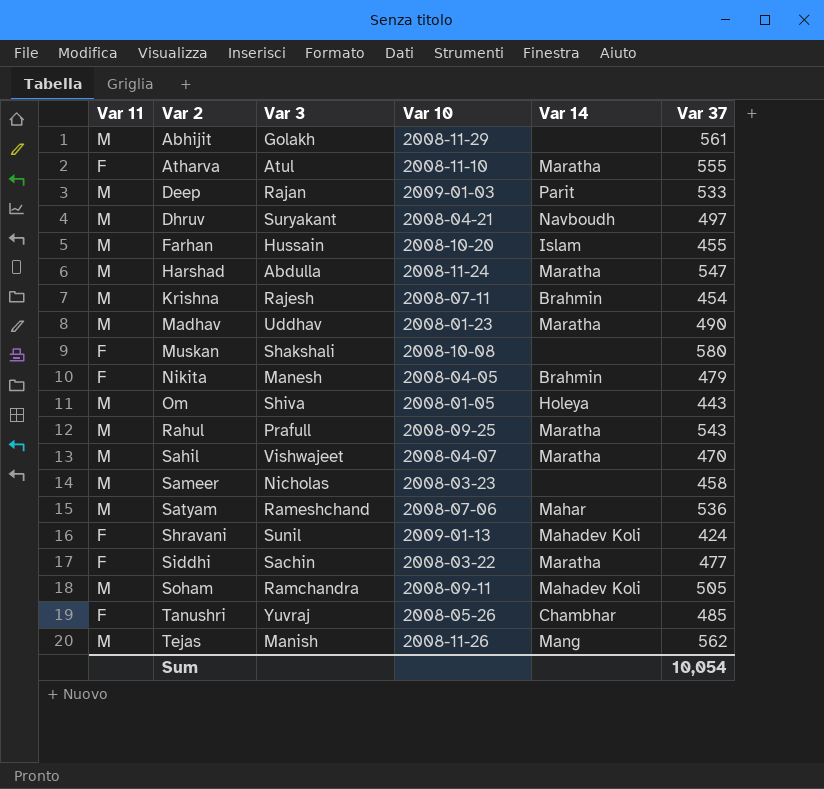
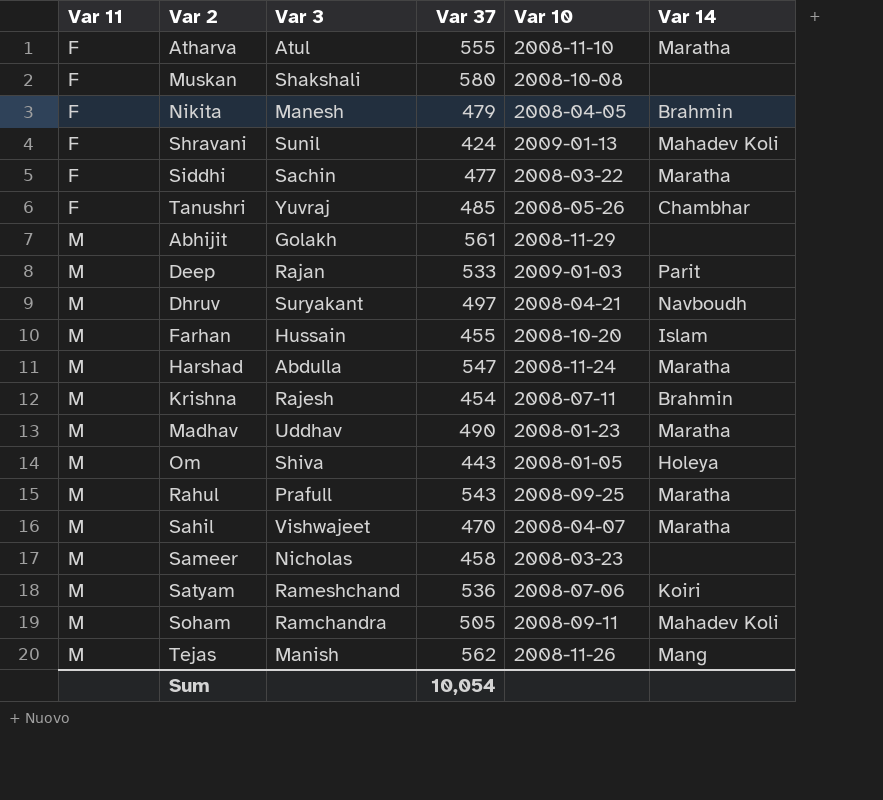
row order: Var 2 ascending -> Var 11 ascending
column Var 37 | position: 6 -> 4
Satyam | Var 14: Mahar -> Koiri

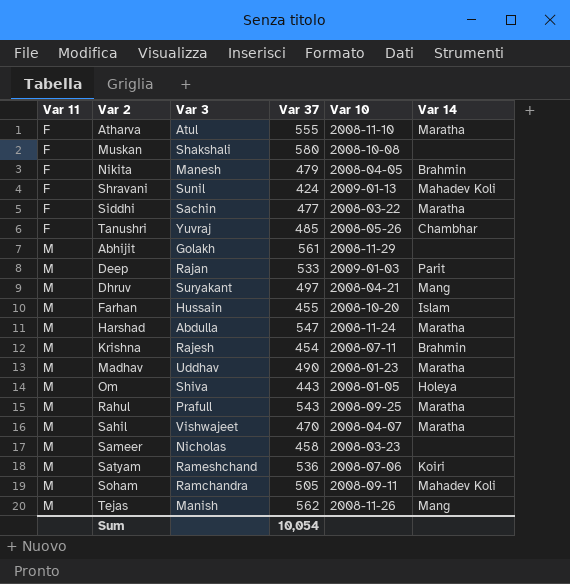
Dhruv | Var 14: Navboudh -> Mang

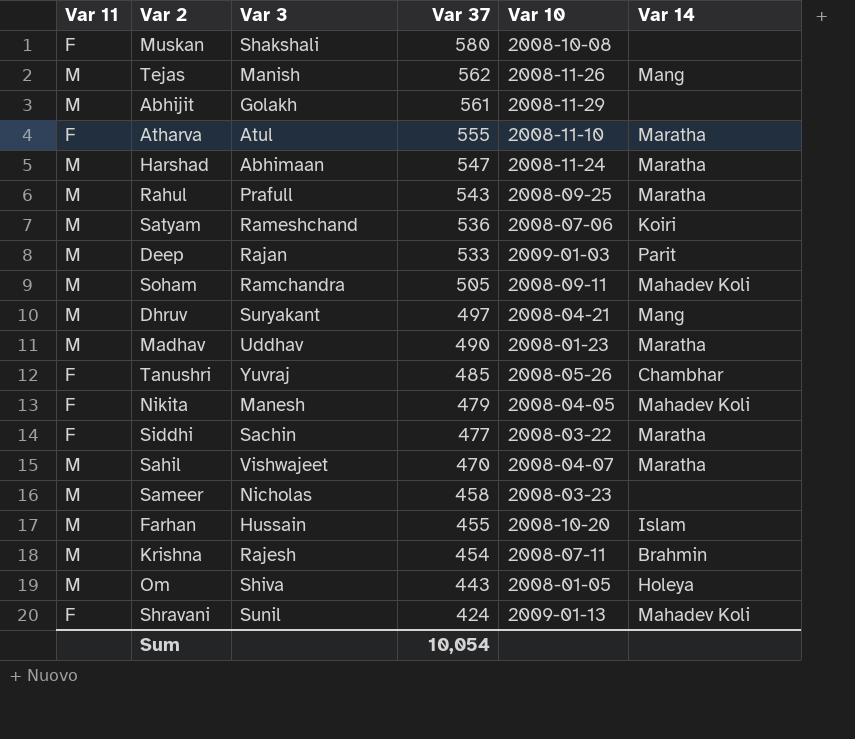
row order: Var 11 ascending -> Var 37 descending
Harshad | Var 3: Abdulla -> Abhimaan
Nikita | Var 14: Brahmin -> Mahadev Koli

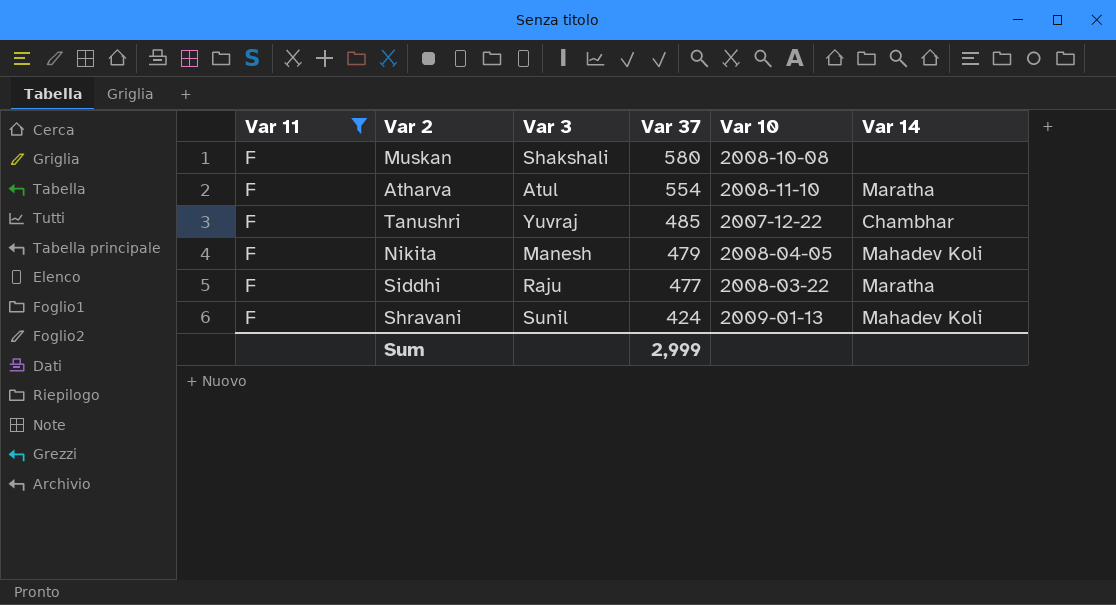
filter: none -> Var 11 = F
Atharva | Var 37: 555 -> 554
Tanushri | Var 10: 2008-05-26 -> 2007-12-22
Siddhi | Var 3: Sachin -> Raju
Sum | Var 37: 10,054 -> 2,999

